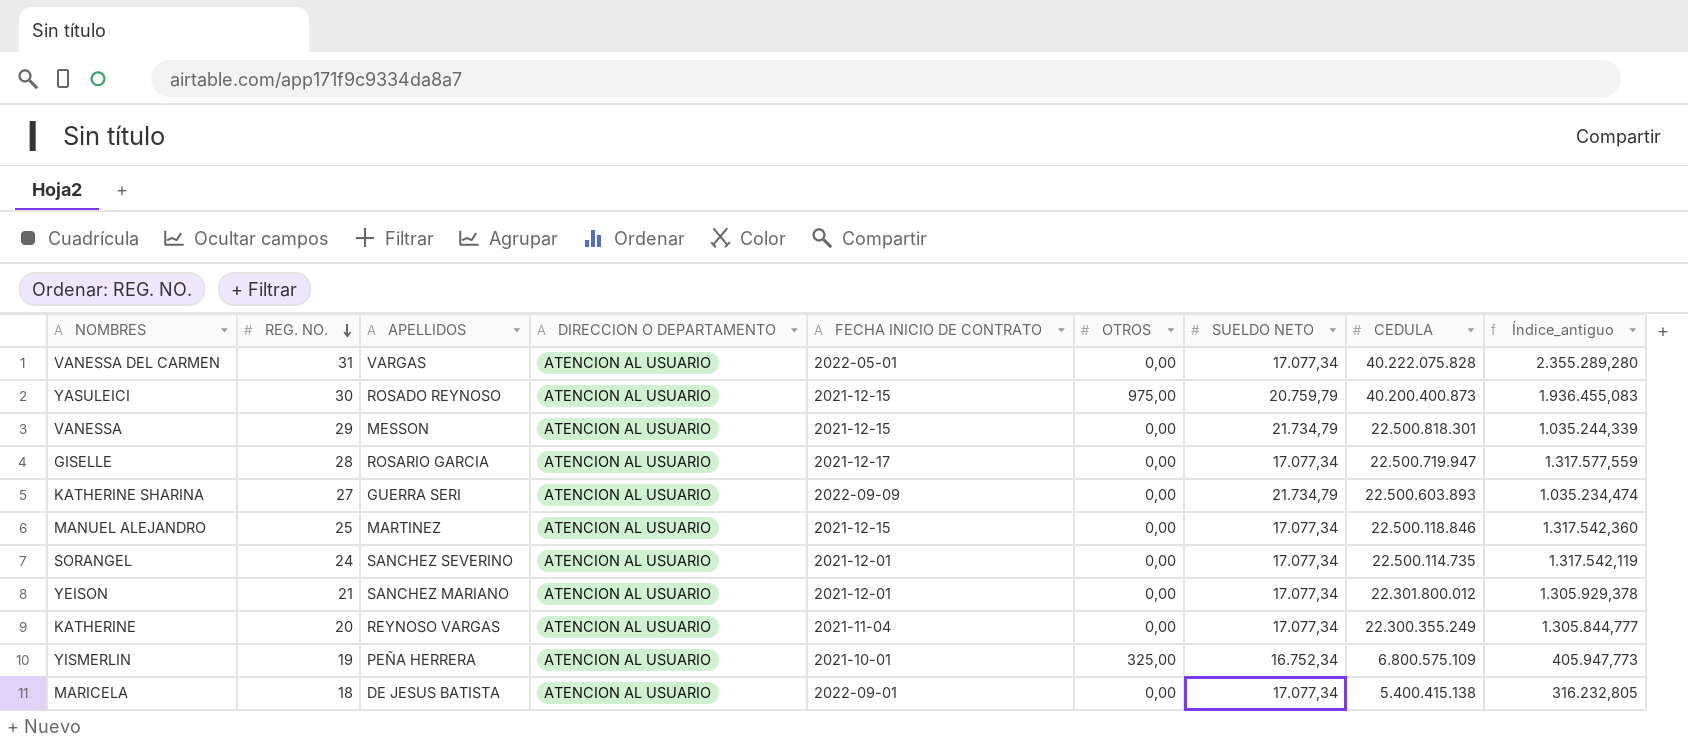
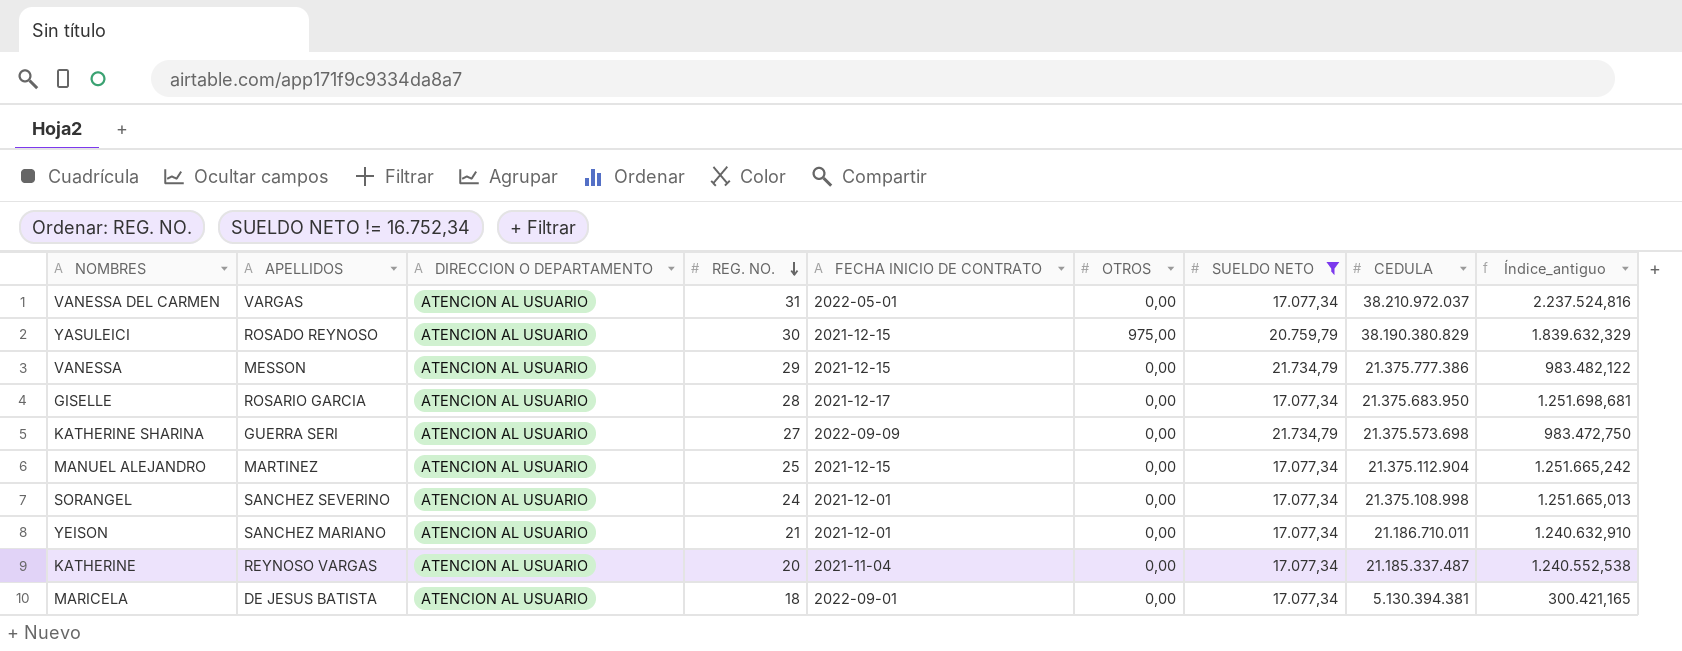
filter: none -> SUELDO NETO != 16.752,34
column REG. NO. | position: 2 -> 4
VANESSA DEL CARMEN | CEDULA: 40.222.075.828 -> 38.210.972.037
VANESSA DEL CARMEN | Índice_antiguo: 2.355.289,280 -> 2.237.524,816
YASULEICI | CEDULA: 40.200.400.873 -> 38.190.380.829
YASULEICI | Índice_antiguo: 1.936.455,083 -> 1.839.632,329
VANESSA | CEDULA: 22.500.818.301 -> 21.375.777.386
VANESSA | Índice_antiguo: 1.035.244,339 -> 983.482,122
GISELLE | CEDULA: 22.500.719.947 -> 21.375.683.950
GISELLE | Índice_antiguo: 1.317.577,559 -> 1.251.698,681
KATHERINE SHARINA | CEDULA: 22.500.603.893 -> 21.375.573.698
KATHERINE SHARINA | Índice_antiguo: 1.035.234,474 -> 983.472,750
MANUEL ALEJANDRO | CEDULA: 22.500.118.846 -> 21.375.112.904
MANUEL ALEJANDRO | Índice_antiguo: 1.317.542,360 -> 1.251.665,242
SORANGEL | CEDULA: 22.500.114.735 -> 21.375.108.998
SORANGEL | Índice_antiguo: 1.317.542,119 -> 1.251.665,013
YEISON | CEDULA: 22.301.800.012 -> 21.186.710.011
YEISON | Índice_antiguo: 1.305.929,378 -> 1.240.632,910
KATHERINE | CEDULA: 22.300.355.249 -> 21.185.337.487
KATHERINE | Índice_antiguo: 1.305.844,777 -> 1.240.552,538
MARICELA | CEDULA: 5.400.415.138 -> 5.130.394.381
MARICELA | Índice_antiguo: 316.232,805 -> 300.421,165

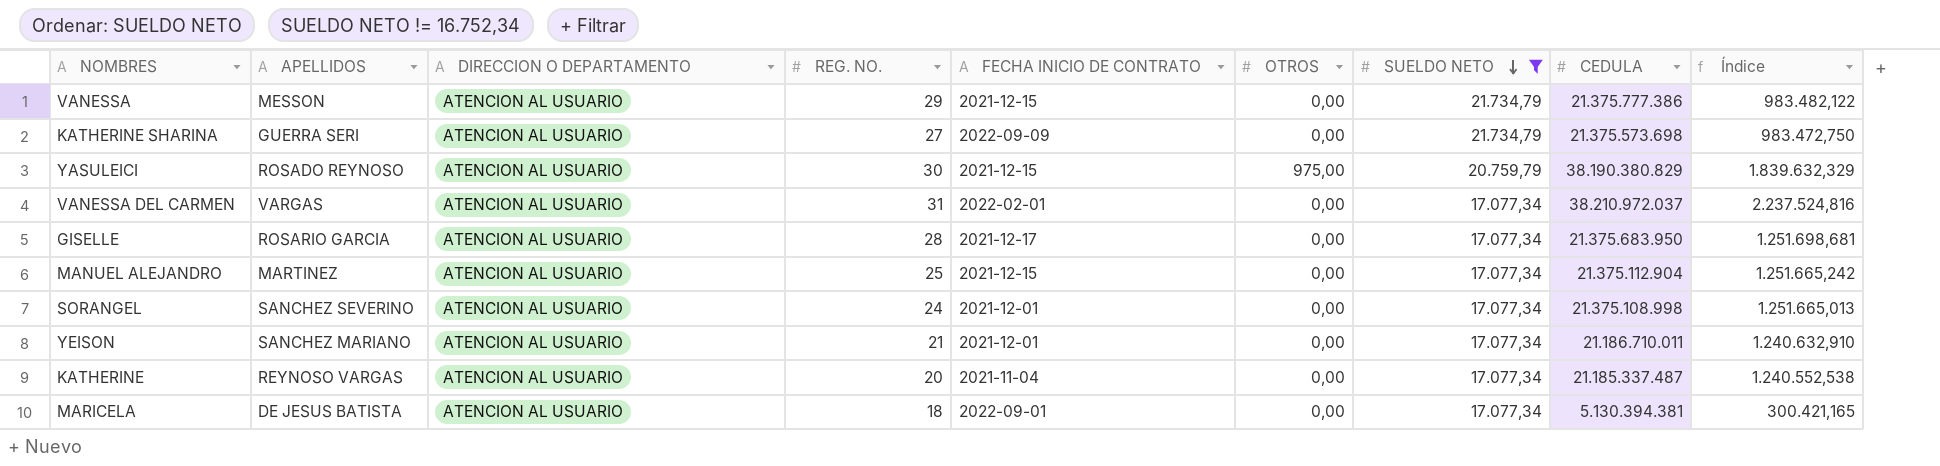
row order: REG. NO. descending -> SUELDO NETO descending
column name: Índice_antiguo -> Índice
VANESSA DEL CARMEN | FECHA INICIO DE CONTRATO: 2022-05-01 -> 2022-02-01

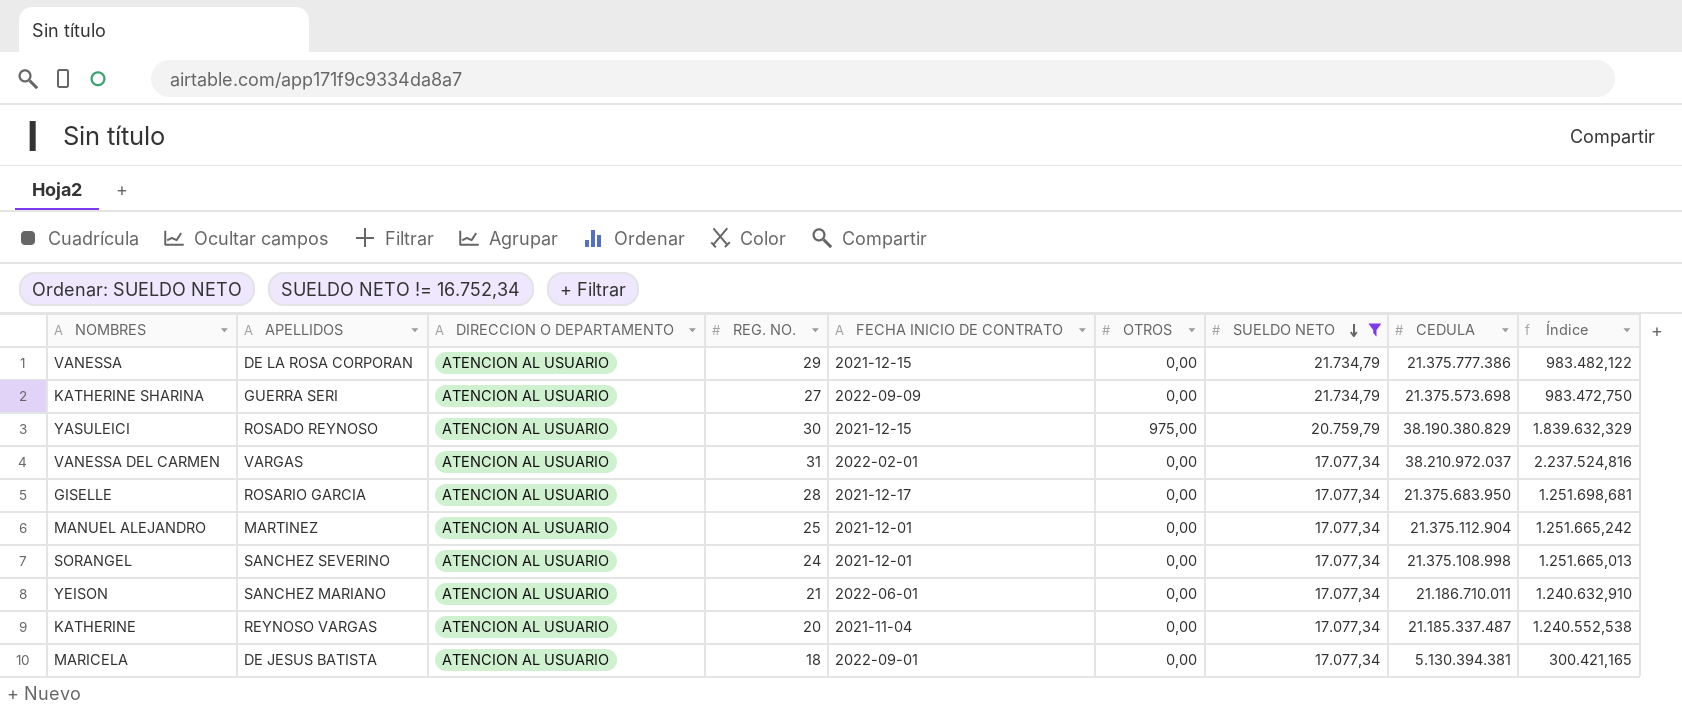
VANESSA | APELLIDOS: MESSON -> DE LA ROSA CORPORAN
MANUEL ALEJANDRO | FECHA INICIO DE CONTRATO: 2021-12-15 -> 2021-12-01
YEISON | FECHA INICIO DE CONTRATO: 2021-12-01 -> 2022-06-01

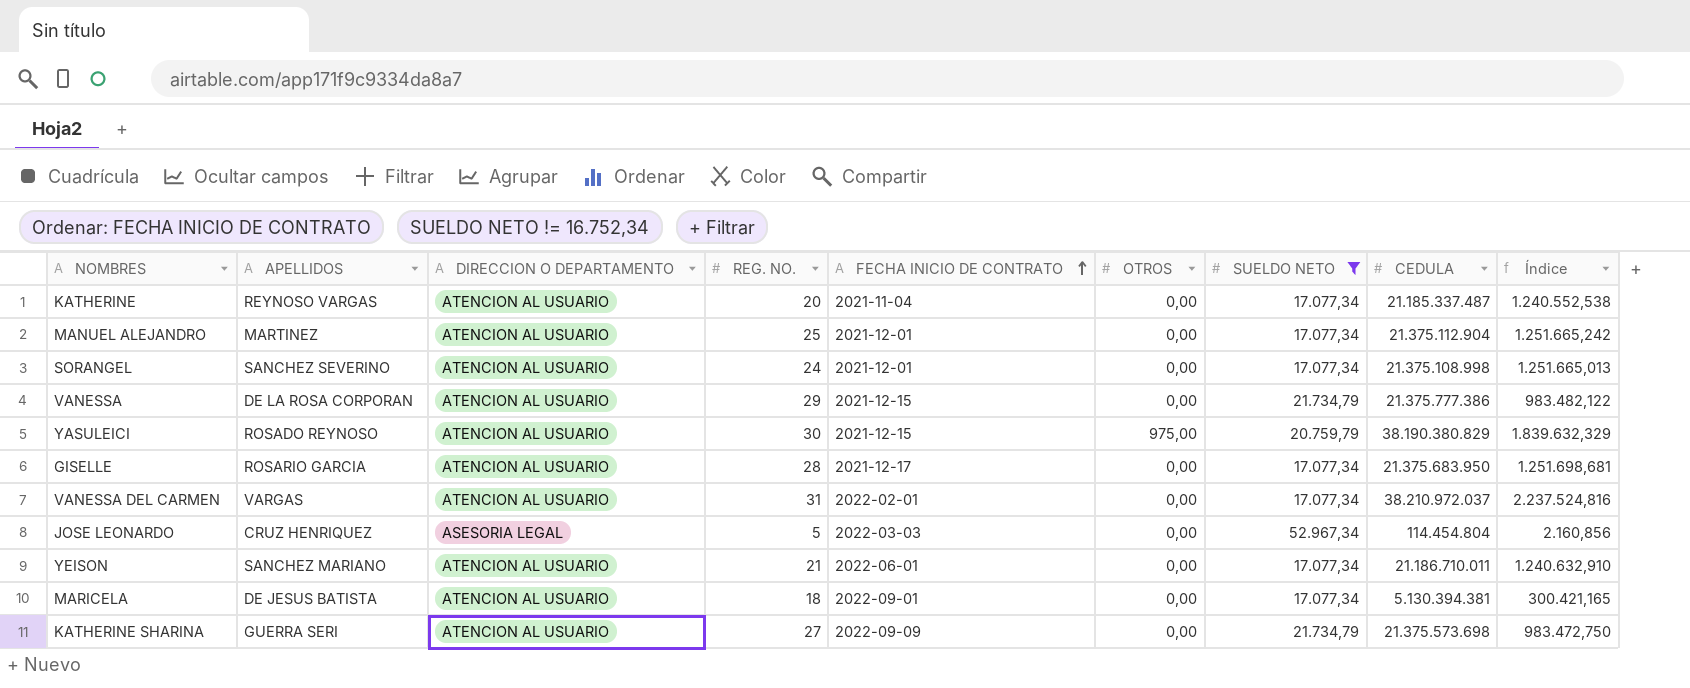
row order: SUELDO NETO descending -> FECHA INICIO DE CONTRATO ascending
row JOSE LEONARDO: none -> CRUZ HENRIQUEZ | ASESORIA LEGAL | 5 | 2022-03-03 | 0,00 | 52.967,34 | 114.454.804 | 2.160,856

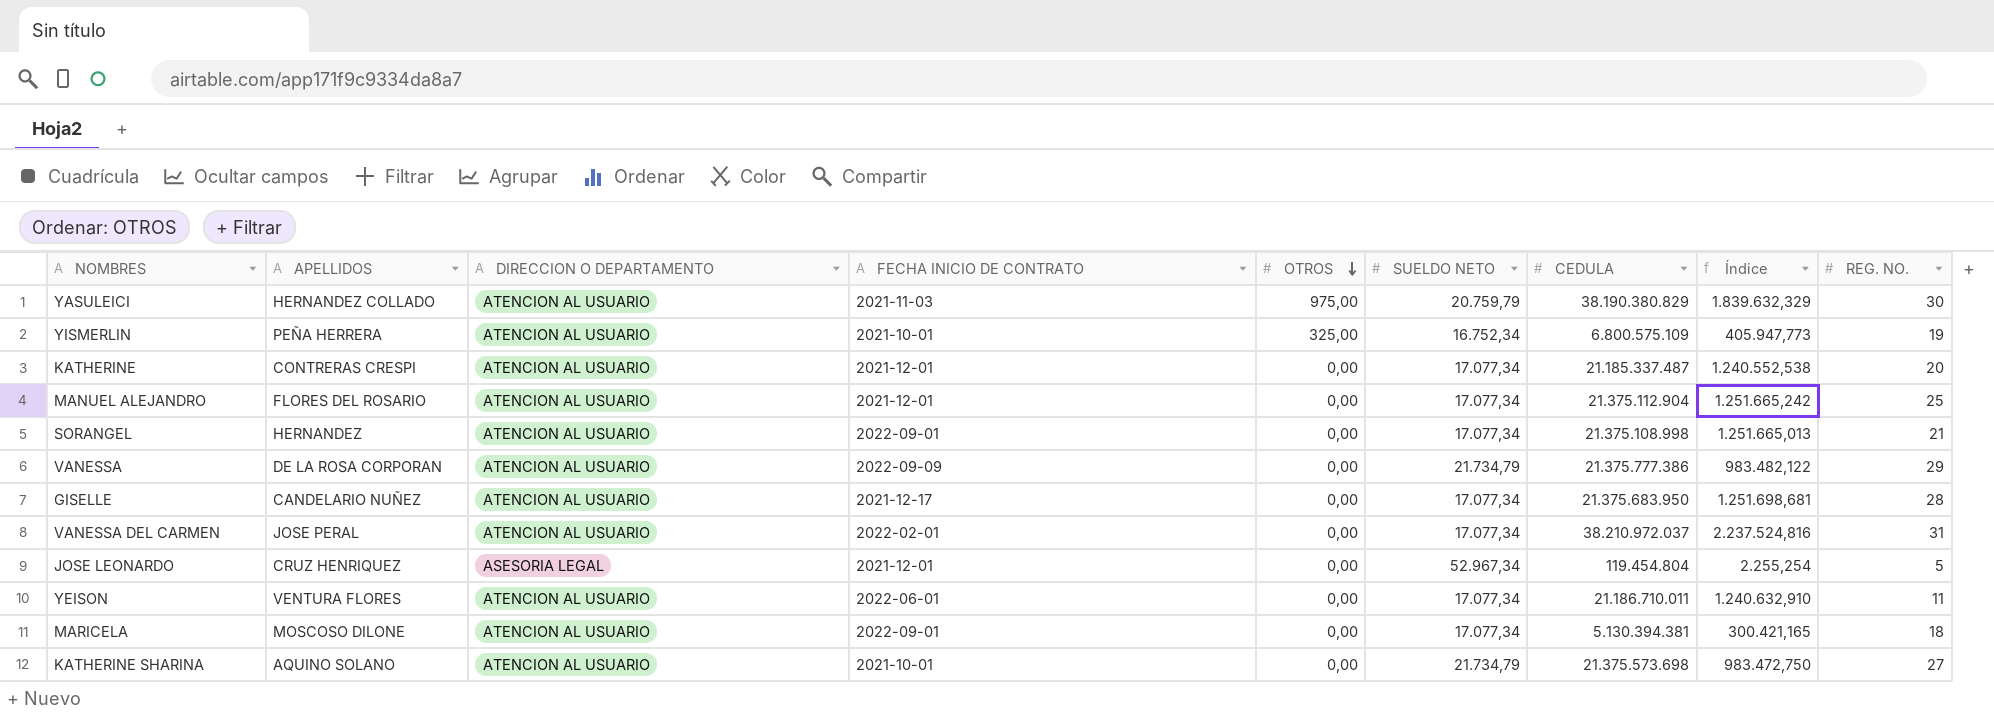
filter: SUELDO NETO != 16.752,34 -> none
row order: FECHA INICIO DE CONTRATO ascending -> OTROS descending
column REG. NO. | position: 4 -> 9
YASULEICI | APELLIDOS: ROSADO REYNOSO -> HERNANDEZ COLLADO
YASULEICI | FECHA INICIO DE CONTRATO: 2021-12-15 -> 2021-11-03
KATHERINE | APELLIDOS: REYNOSO VARGAS -> CONTRERAS CRESPI
KATHERINE | FECHA INICIO DE CONTRATO: 2021-11-04 -> 2021-12-01
MANUEL ALEJANDRO | APELLIDOS: MARTINEZ -> FLORES DEL ROSARIO
SORANGEL | APELLIDOS: SANCHEZ SEVERINO -> HERNANDEZ
SORANGEL | FECHA INICIO DE CONTRATO: 2021-12-01 -> 2022-09-01
SORANGEL | REG. NO.: 24 -> 21
VANESSA | FECHA INICIO DE CONTRATO: 2021-12-15 -> 2022-09-09
GISELLE | APELLIDOS: ROSARIO GARCIA -> CANDELARIO NUÑEZ
VANESSA DEL CARMEN | APELLIDOS: VARGAS -> JOSE PERAL
JOSE LEONARDO | FECHA INICIO DE CONTRATO: 2022-03-03 -> 2021-12-01
JOSE LEONARDO | CEDULA: 114.454.804 -> 119.454.804
JOSE LEONARDO | Índice: 2.160,856 -> 2.255,254
YEISON | APELLIDOS: SANCHEZ MARIANO -> VENTURA FLORES
YEISON | REG. NO.: 21 -> 11
MARICELA | APELLIDOS: DE JESUS BATISTA -> MOSCOSO DILONE
KATHERINE SHARINA | APELLIDOS: GUERRA SERI -> AQUINO SOLANO
KATHERINE SHARINA | FECHA INICIO DE CONTRATO: 2022-09-09 -> 2021-10-01

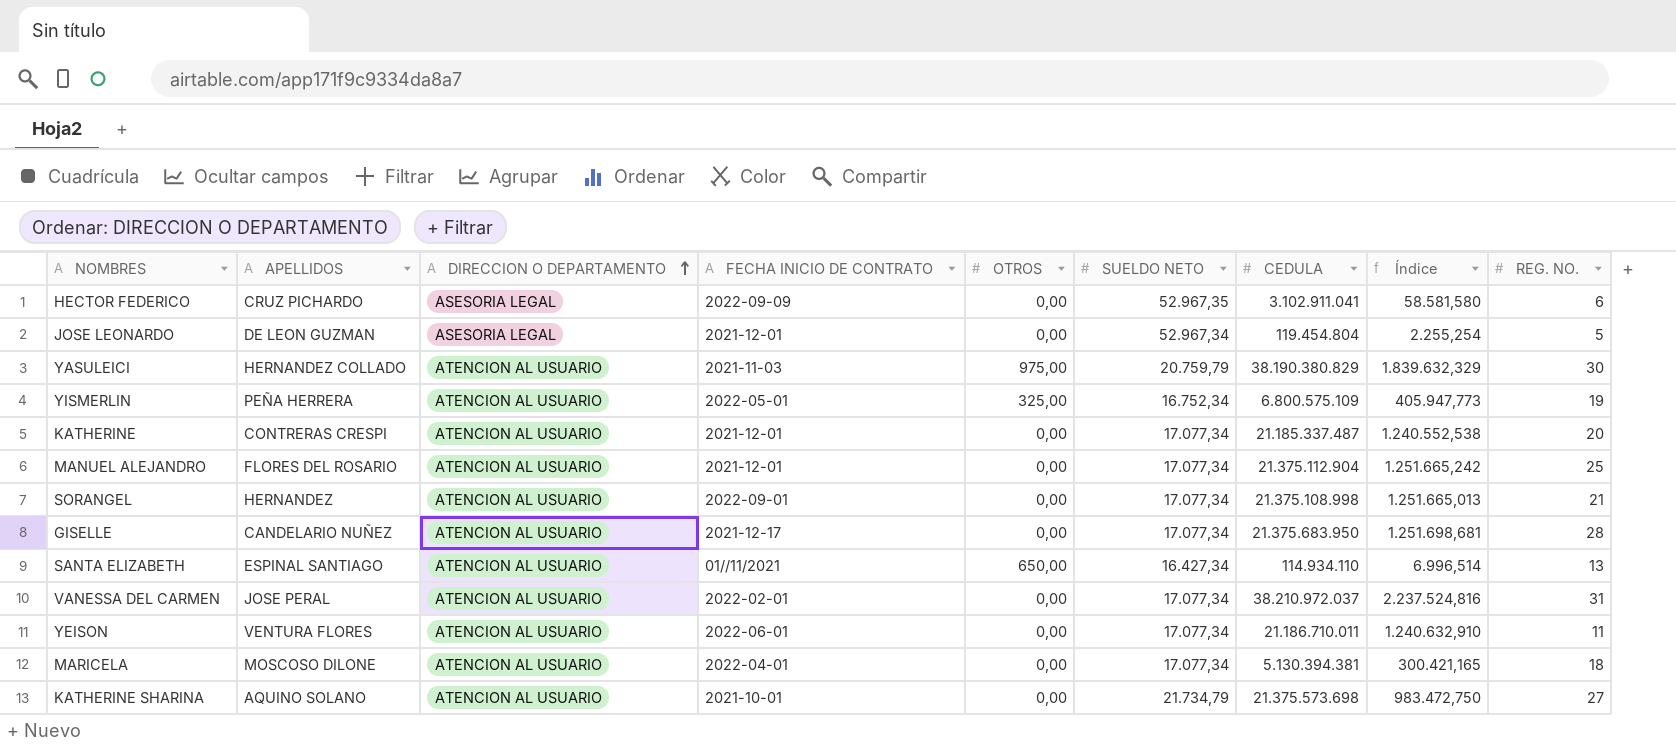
row order: OTROS descending -> DIRECCION O DEPARTAMENTO ascending
row VANESSA: DE LA ROSA CORPORAN | ATENCION AL USUARIO | 2022-09-09 | 0,00 | 21.734,79 | 21.375.777.386 | 983.482,122 | 29 -> none
row HECTOR FEDERICO: none -> CRUZ PICHARDO | ASESORIA LEGAL | 2022-09-09 | 0,00 | 52.967,35 | 3.102.911.041 | 58.581,580 | 6
JOSE LEONARDO | APELLIDOS: CRUZ HENRIQUEZ -> DE LEON GUZMAN
YISMERLIN | FECHA INICIO DE CONTRATO: 2021-10-01 -> 2022-05-01
row SANTA ELIZABETH: none -> ESPINAL SANTIAGO | ATENCION AL USUARIO | 01//11/2021 | 650,00 | 16.427,34 | 114.934.110 | 6.996,514 | 13
MARICELA | FECHA INICIO DE CONTRATO: 2022-09-01 -> 2022-04-01

